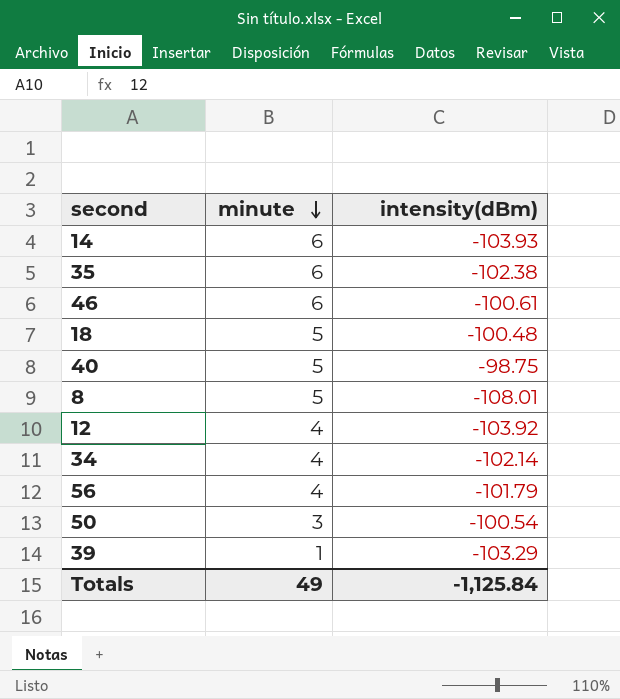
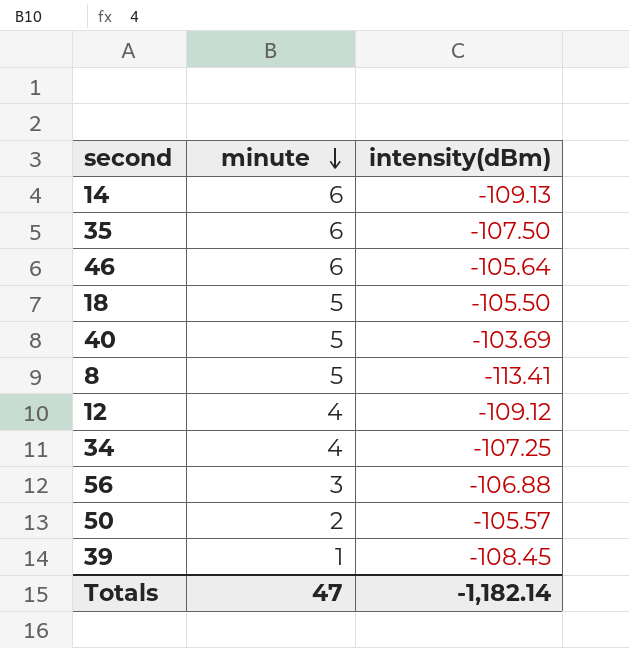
14 | intensity(dBm): -103.93 -> -109.13
35 | intensity(dBm): -102.38 -> -107.50
46 | intensity(dBm): -100.61 -> -105.64
18 | intensity(dBm): -100.48 -> -105.50
40 | intensity(dBm): -98.75 -> -103.69
8 | intensity(dBm): -108.01 -> -113.41
12 | intensity(dBm): -103.92 -> -109.12
34 | intensity(dBm): -102.14 -> -107.25
56 | minute: 4 -> 3
56 | intensity(dBm): -101.79 -> -106.88
50 | minute: 3 -> 2
50 | intensity(dBm): -100.54 -> -105.57
39 | intensity(dBm): -103.29 -> -108.45
Totals | minute: 49 -> 47
Totals | intensity(dBm): -1,125.84 -> -1,182.14

